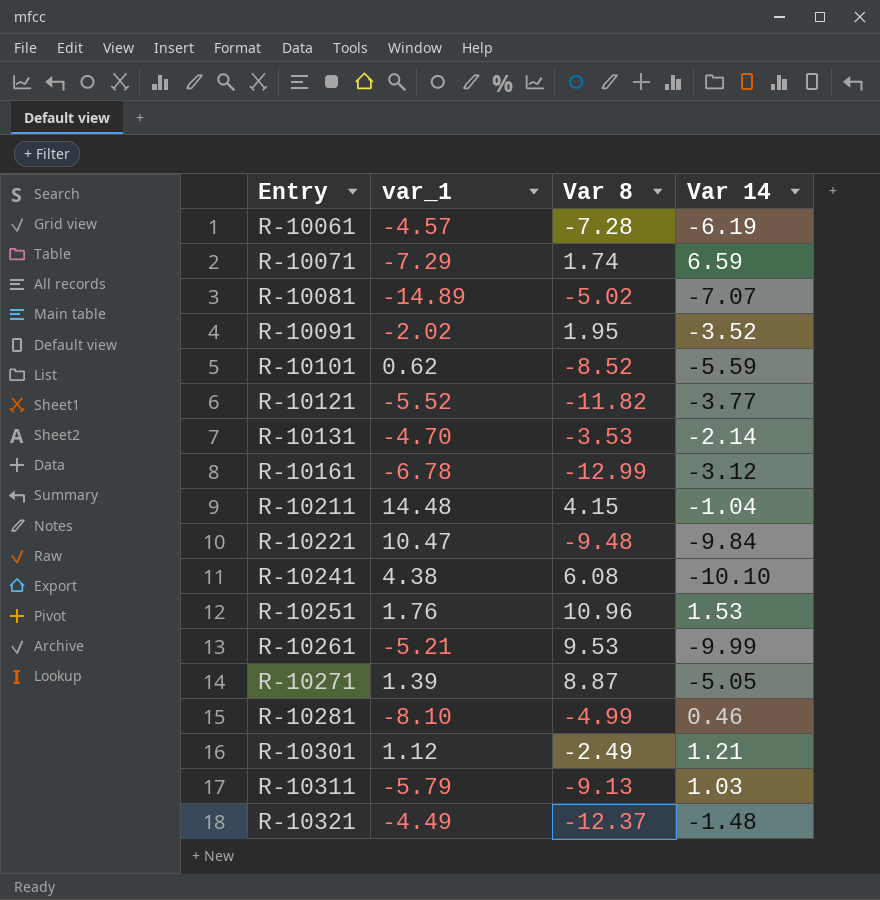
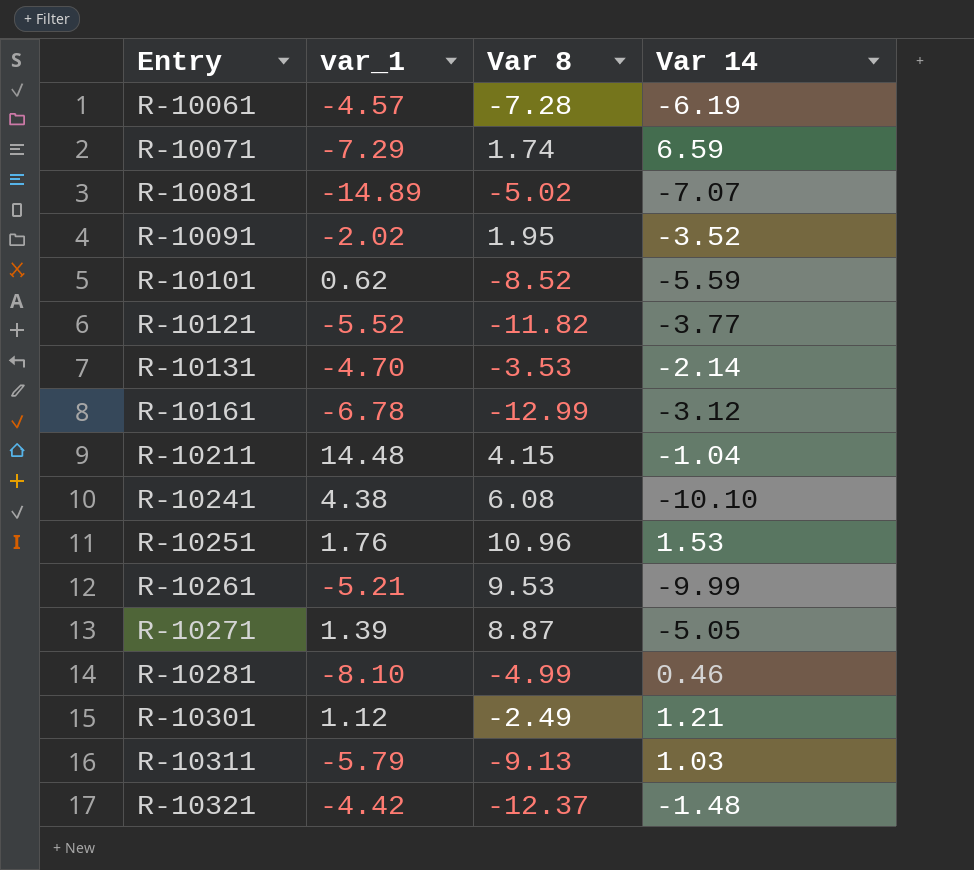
row R-10221: 10.47 | -9.48 | -9.84 -> none
R-10321 | var_1: -4.49 -> -4.42

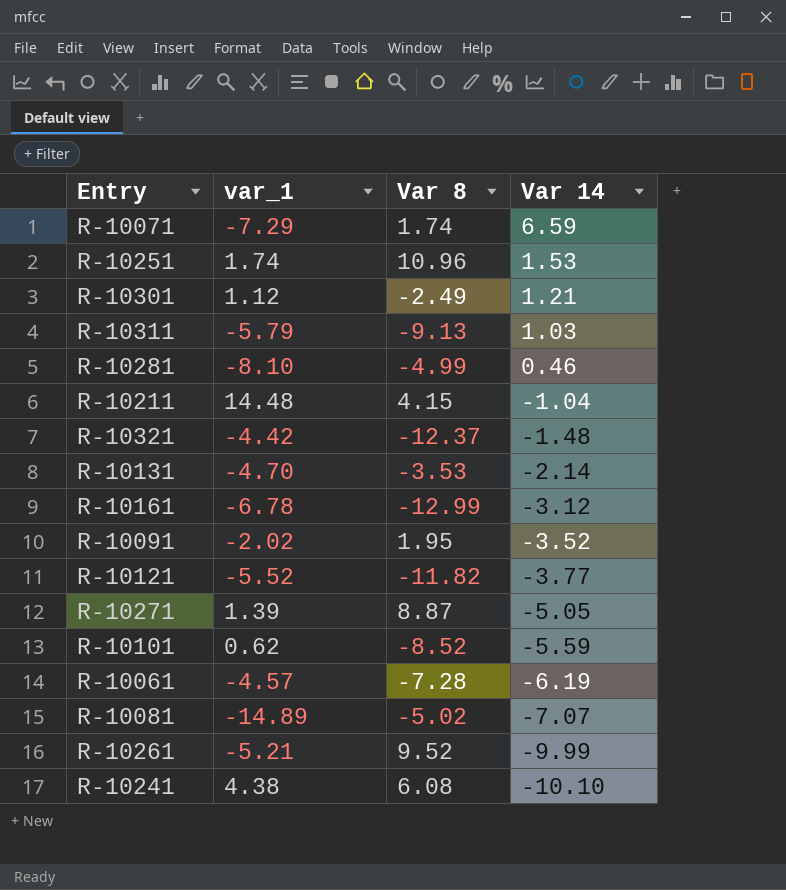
row order: Entry ascending -> Var 14 descending
R-10251 | var_1: 1.76 -> 1.74
R-10261 | Var 8: 9.53 -> 9.52

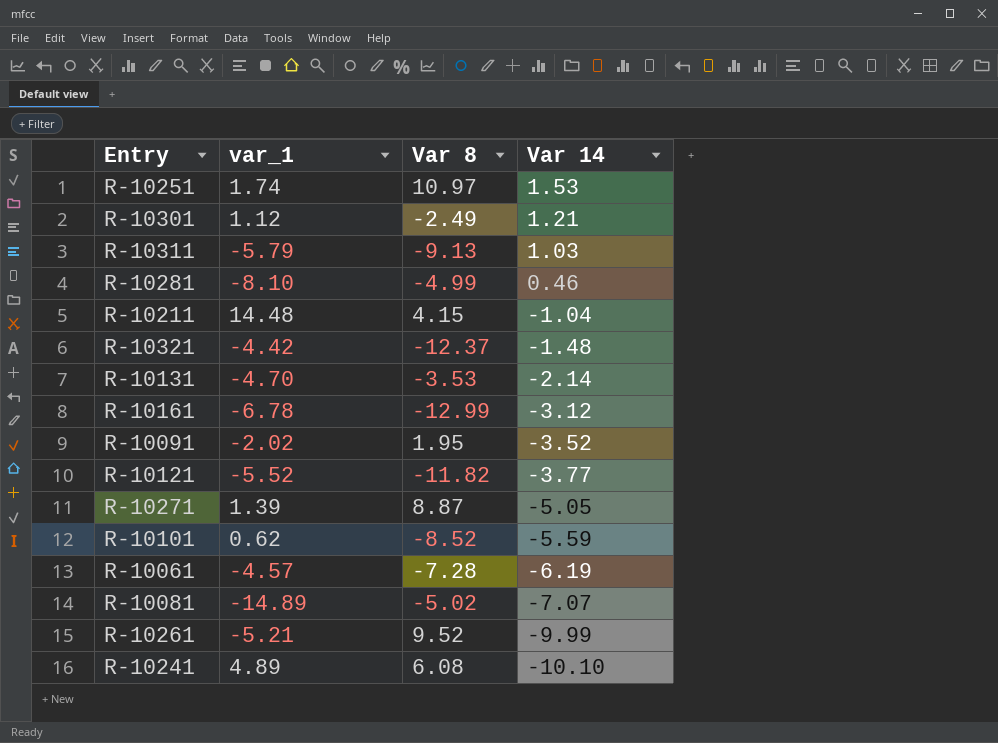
row R-10071: -7.29 | 1.74 | 6.59 -> none
R-10251 | Var 8: 10.96 -> 10.97
R-10241 | var_1: 4.38 -> 4.89

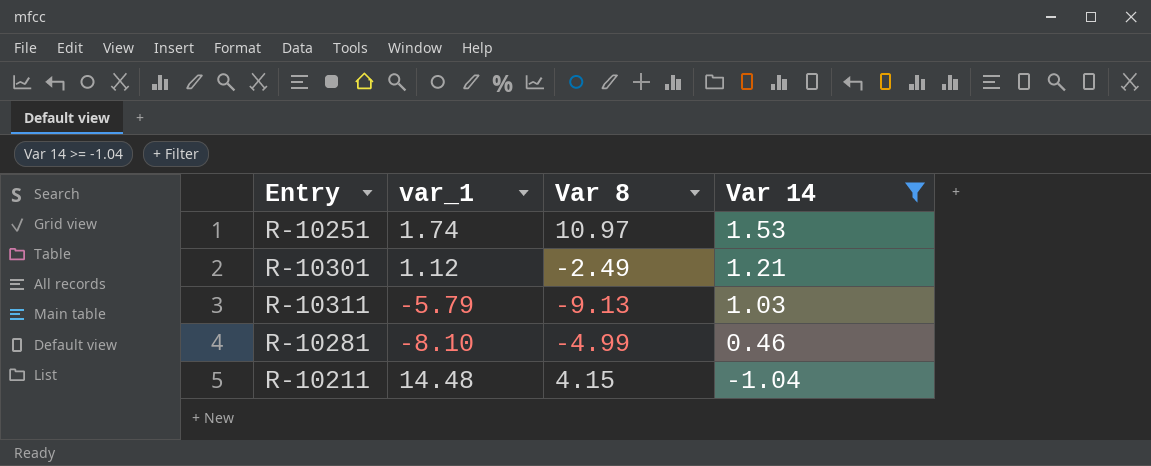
filter: none -> Var 14 >= -1.04

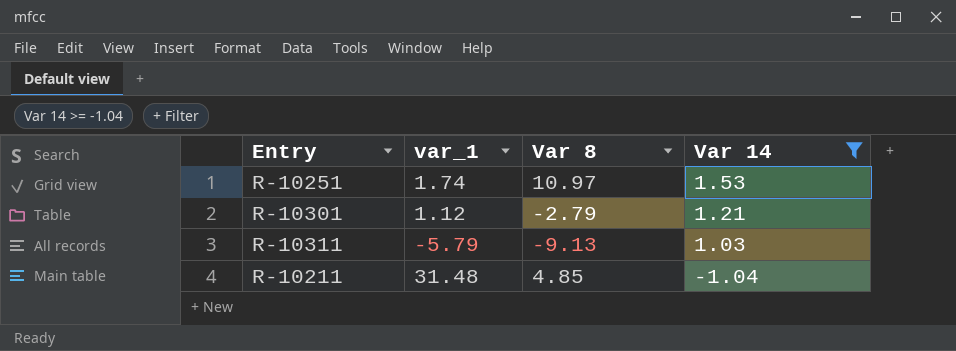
row R-10281: -8.10 | -4.99 | 0.46 -> none
R-10301 | Var 8: -2.49 -> -2.79
R-10211 | var_1: 14.48 -> 31.48
R-10211 | Var 8: 4.15 -> 4.85

